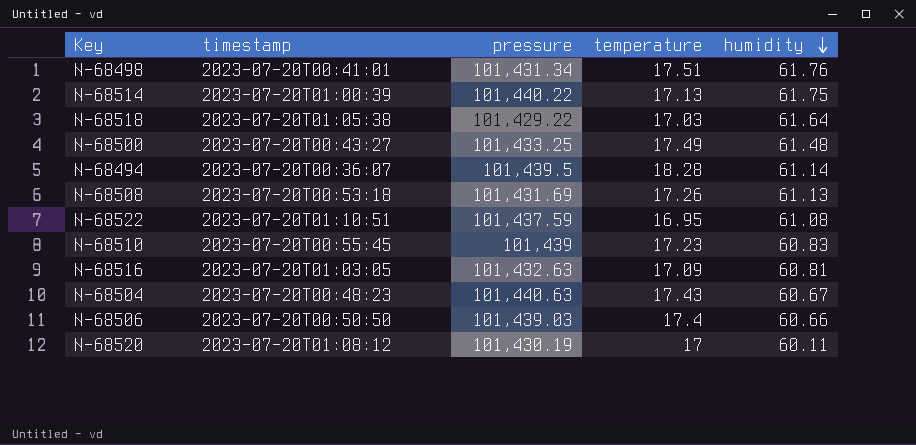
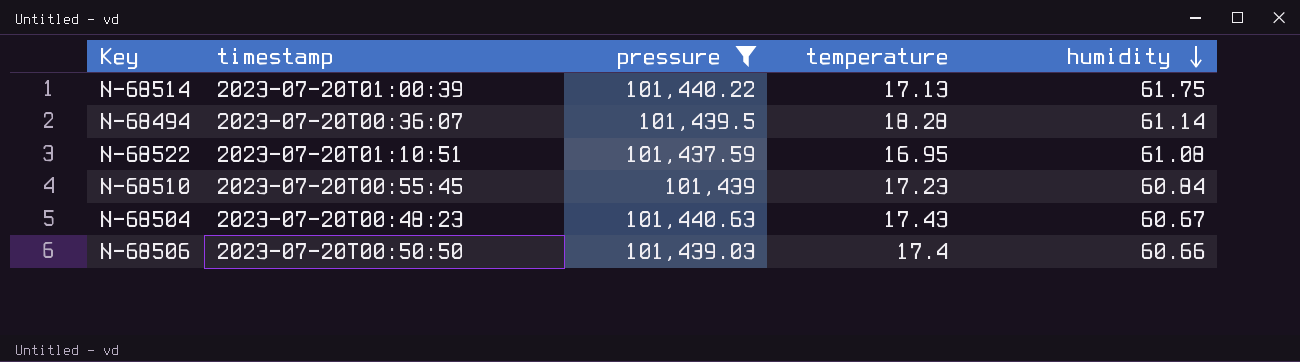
filter: none -> pressure >= 101,437.59
N-68510 | humidity: 60.83 -> 60.84

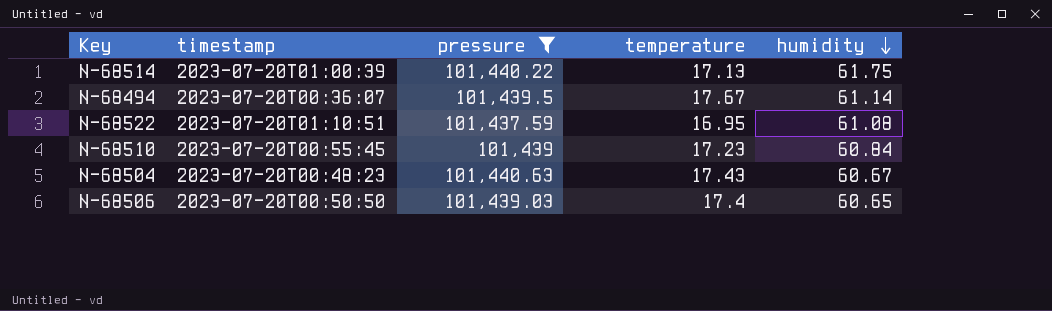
N-68494 | temperature: 18.28 -> 17.67
N-68506 | humidity: 60.66 -> 60.65

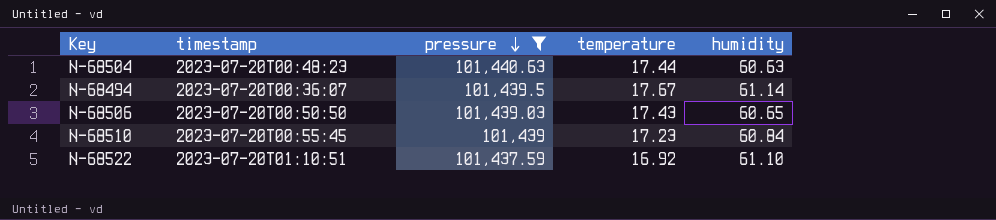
row order: humidity descending -> pressure descending
row N-68514: 2023-07-20T01:00:39 | 101,440.22 | 17.13 | 61.75 -> none
N-68504 | temperature: 17.43 -> 17.44
N-68504 | humidity: 60.67 -> 60.63
N-68506 | temperature: 17.4 -> 17.43
N-68522 | temperature: 16.95 -> 16.92
N-68522 | humidity: 61.08 -> 61.10

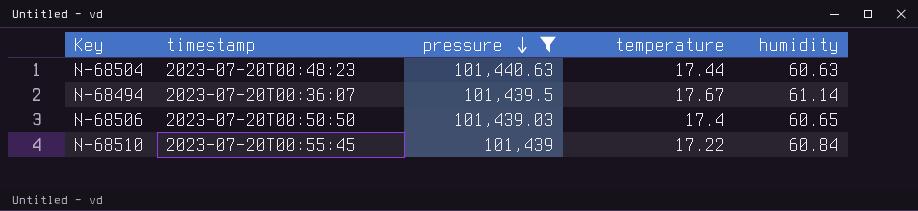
row N-68522: 2023-07-20T01:10:51 | 101,437.59 | 16.92 | 61.10 -> none
N-68506 | temperature: 17.43 -> 17.4
N-68510 | temperature: 17.23 -> 17.22

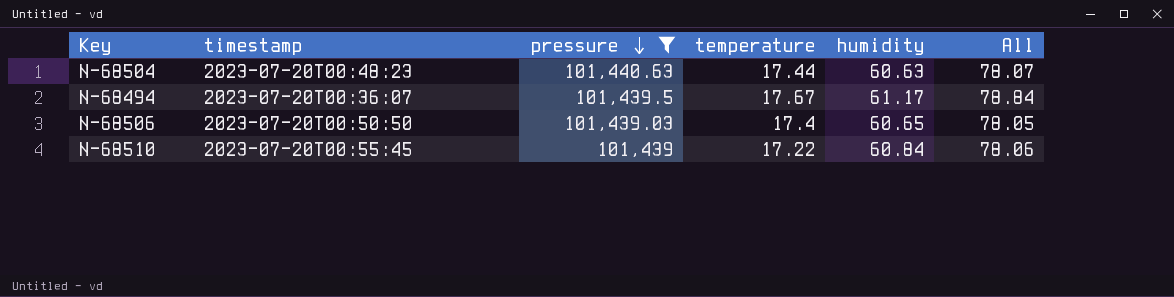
column All | formula: none -> [temperature] + [humidity]
N-68494 | humidity: 61.14 -> 61.17

